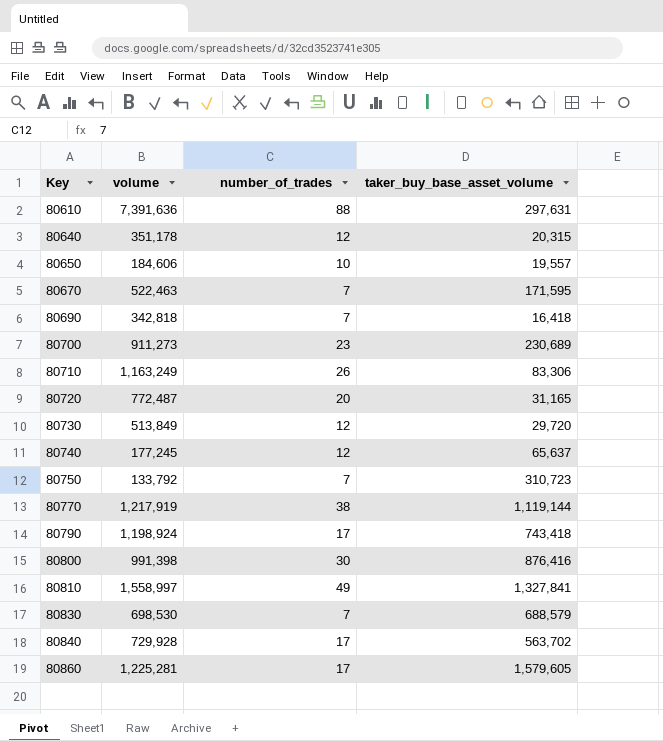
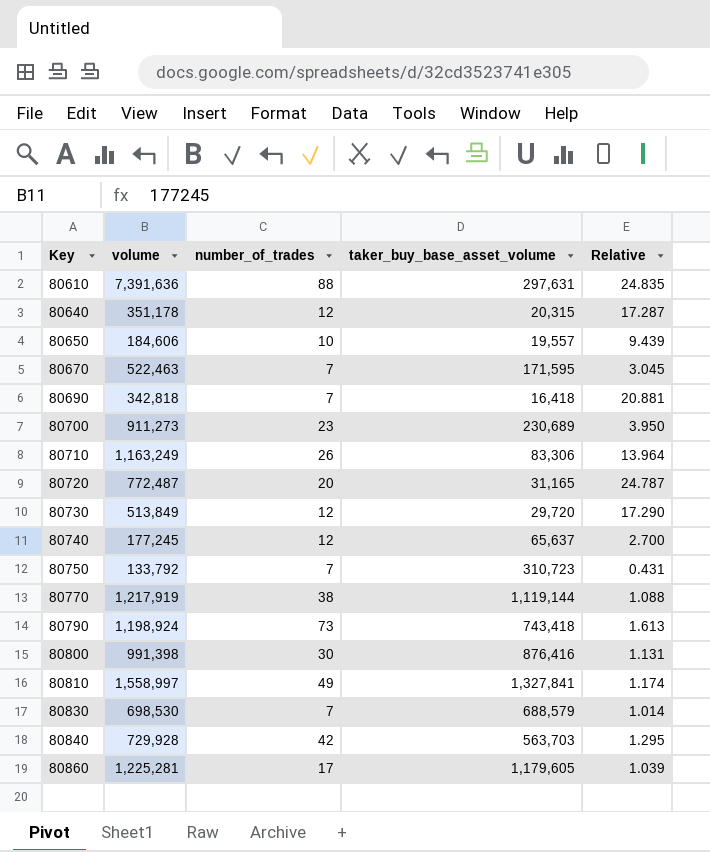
column Relative | formula: none -> [volume] / [taker_buy_base_asset_volume]
80790 | number_of_trades: 17 -> 73
80840 | number_of_trades: 17 -> 42
80840 | taker_buy_base_asset_volume: 563,702 -> 563,703
80860 | taker_buy_base_asset_volume: 1,579,605 -> 1,179,605

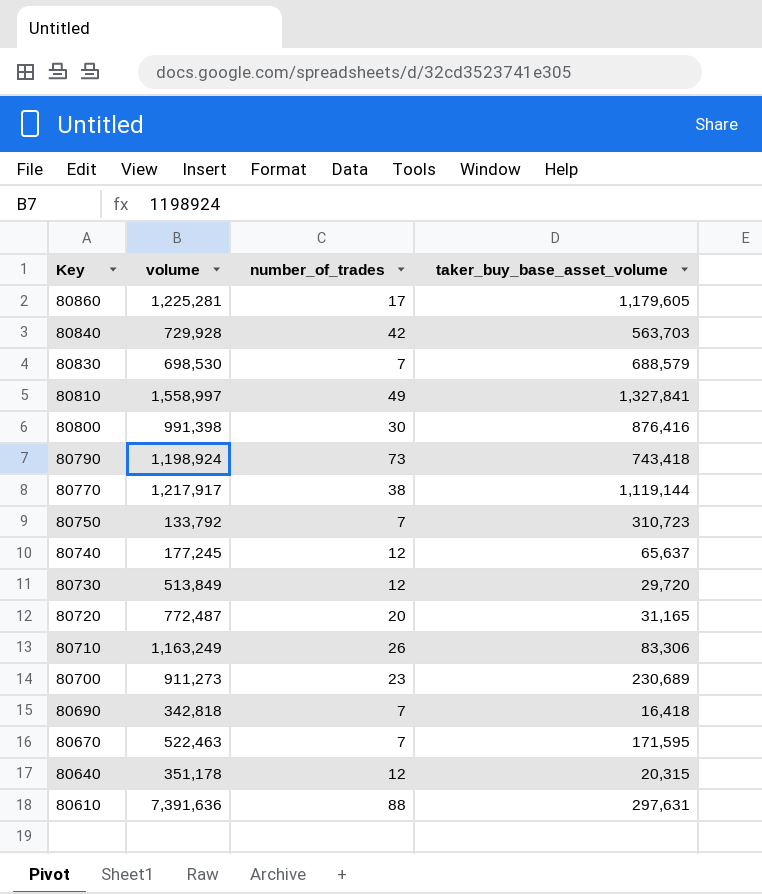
row order: Key ascending -> Key descending
column Relative | formula: [volume] / [taker_buy_base_asset_volume] -> none
row 80650: 184,606 | 10 | 19,557 | 9.439 -> none
80770 | volume: 1,217,919 -> 1,217,917

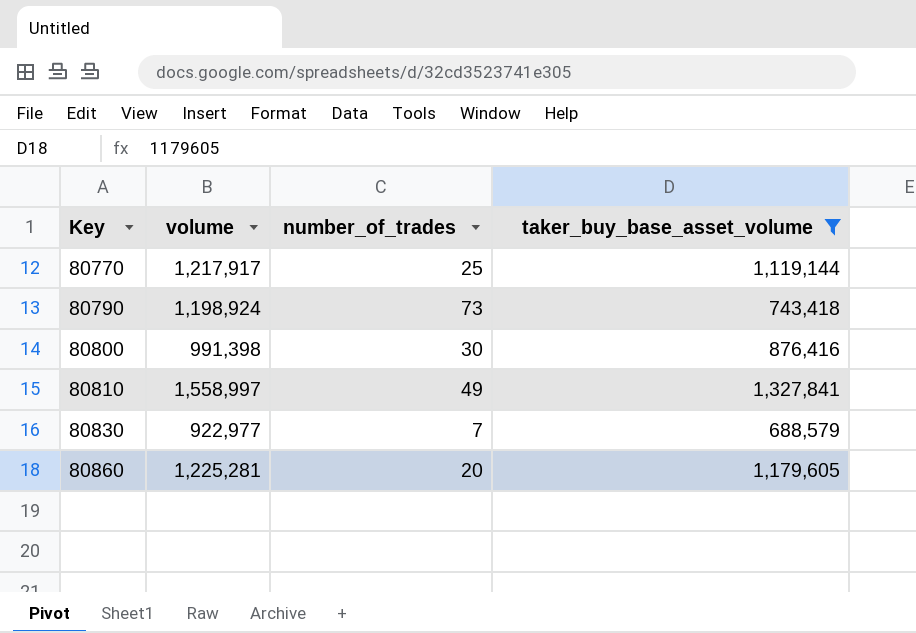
filter: none -> taker_buy_base_asset_volume >= 688,579
row order: Key descending -> Key ascending
80770 | number_of_trades: 38 -> 25
80830 | volume: 698,530 -> 922,977
80860 | number_of_trades: 17 -> 20

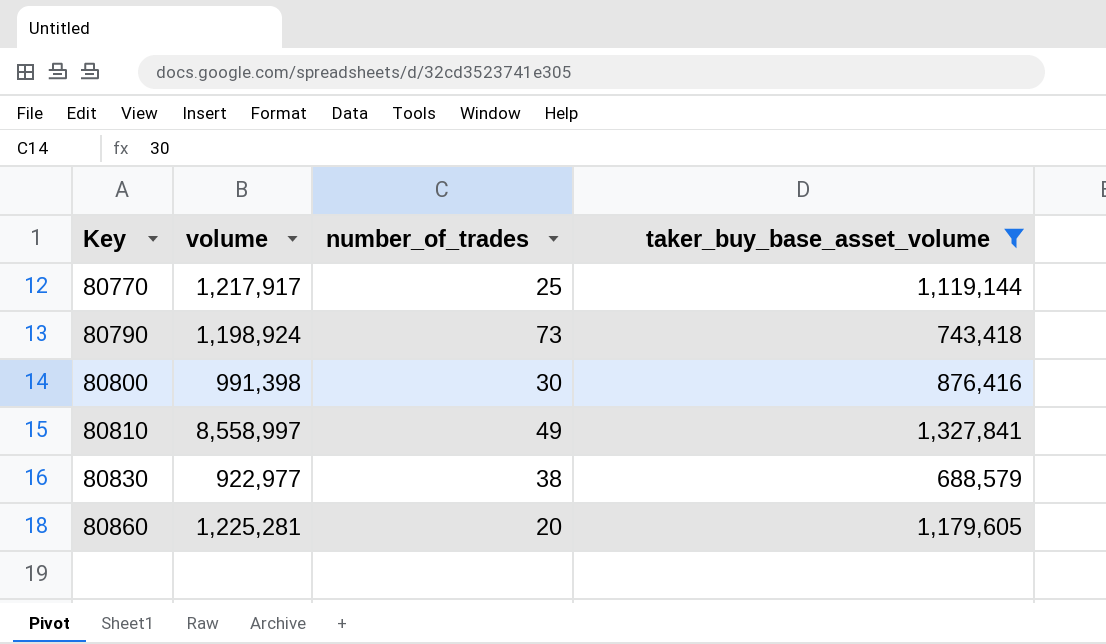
80810 | volume: 1,558,997 -> 8,558,997
80830 | number_of_trades: 7 -> 38

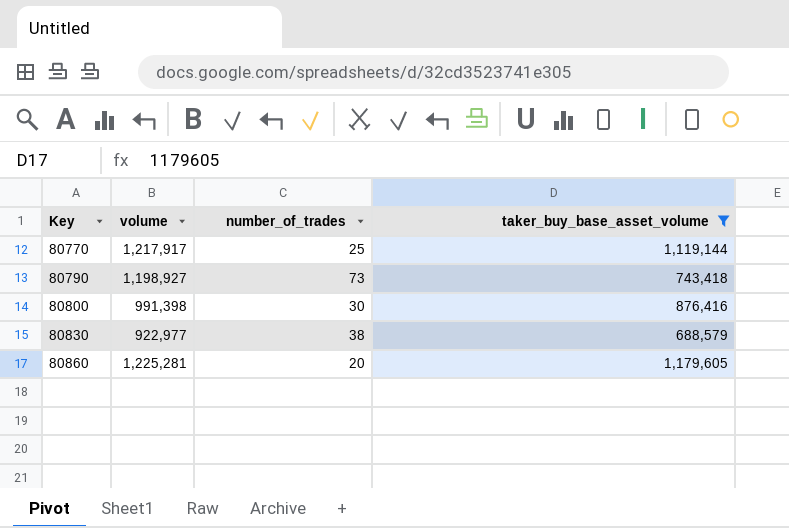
row 80810: 8,558,997 | 49 | 1,327,841 -> none
80790 | volume: 1,198,924 -> 1,198,927

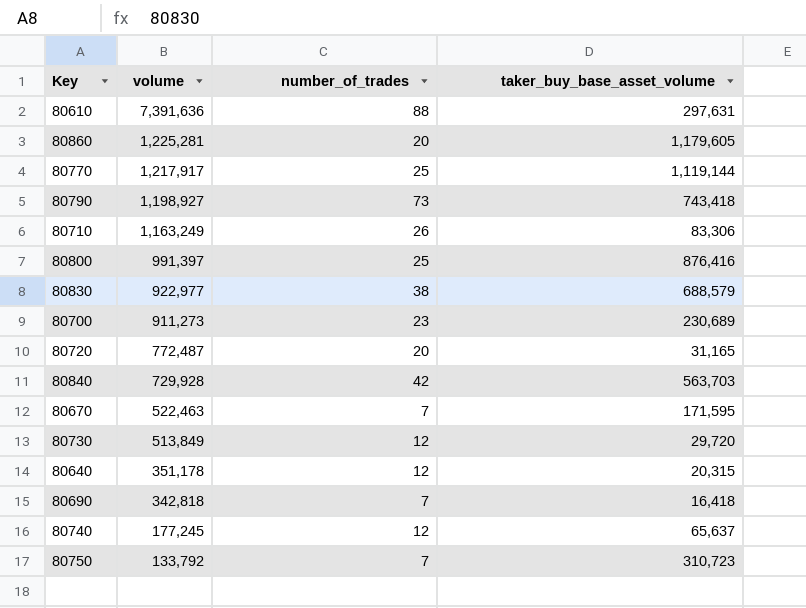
filter: taker_buy_base_asset_volume >= 688,579 -> none
row order: Key ascending -> volume descending
80800 | volume: 991,398 -> 991,397
80800 | number_of_trades: 30 -> 25

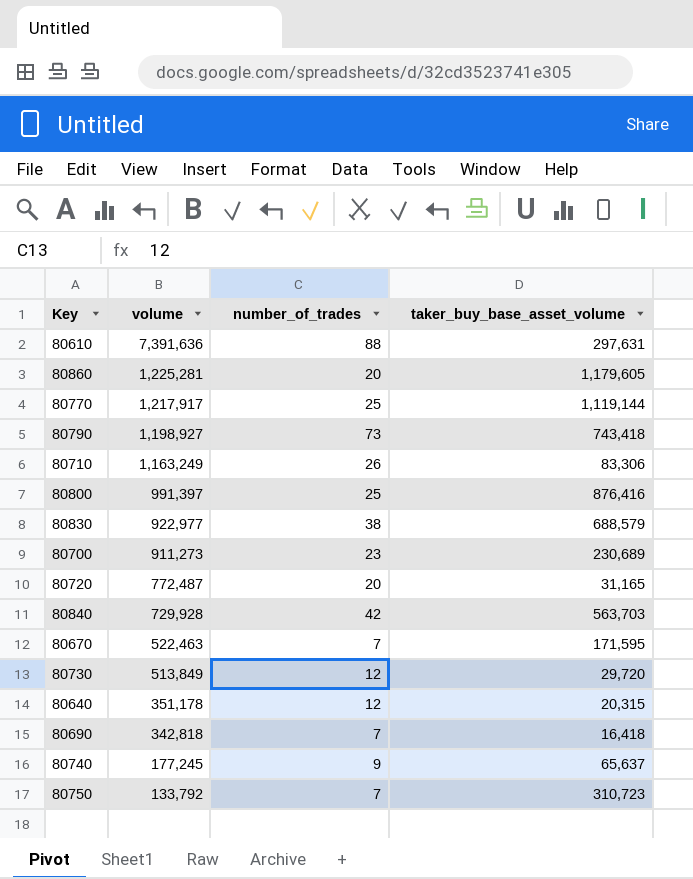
80740 | number_of_trades: 12 -> 9

